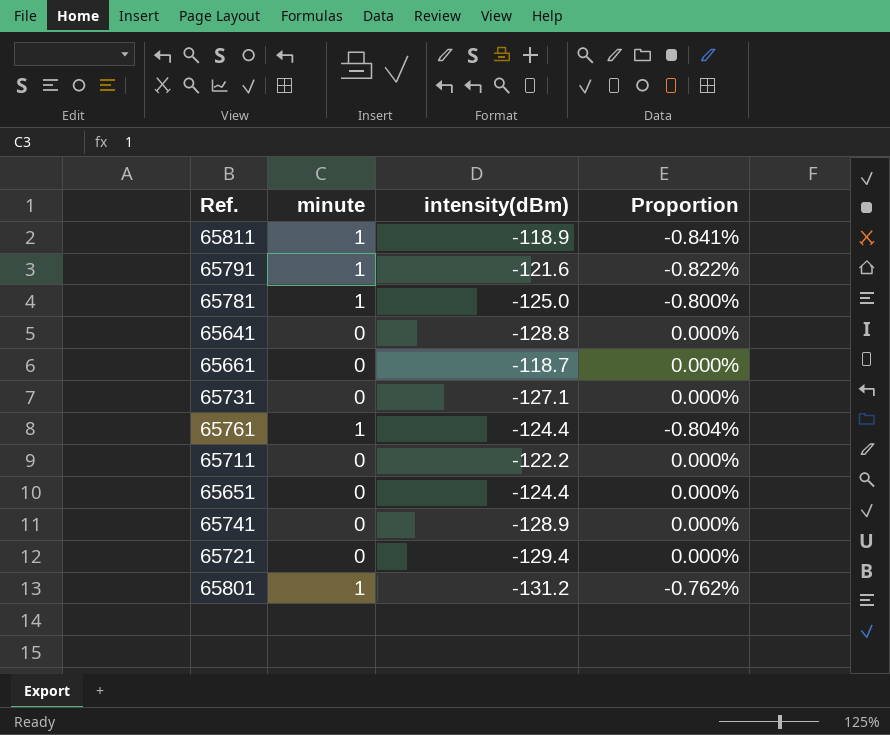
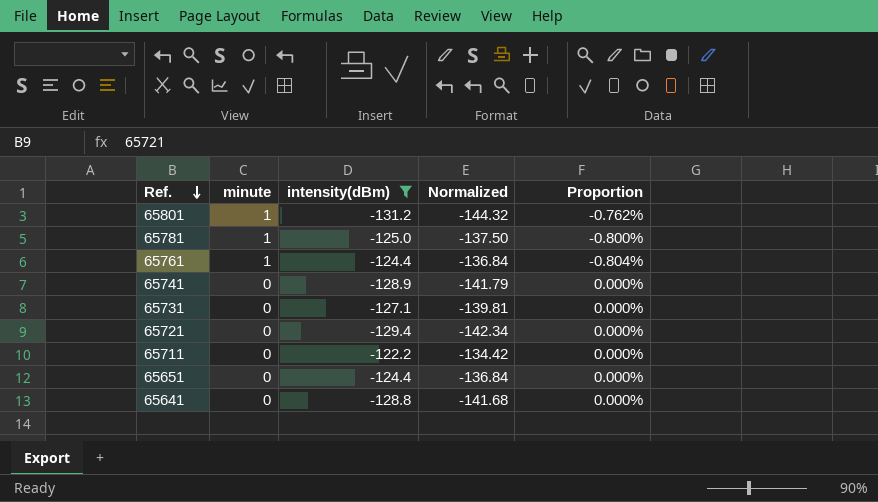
filter: none -> intensity(dBm) <= -122.2
row order: none -> Ref. descending
column Normalized | formula: none -> [intensity(dBm)] * 1.1

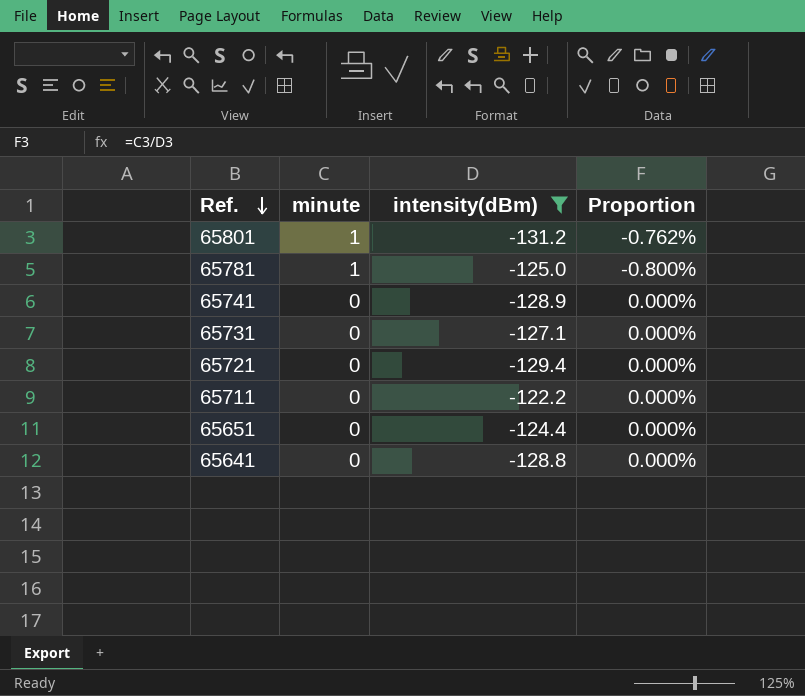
column Normalized | formula: [intensity(dBm)] * 1.1 -> none
row 65761: 1 | -124.4 | -136.84 | -0.804% -> none

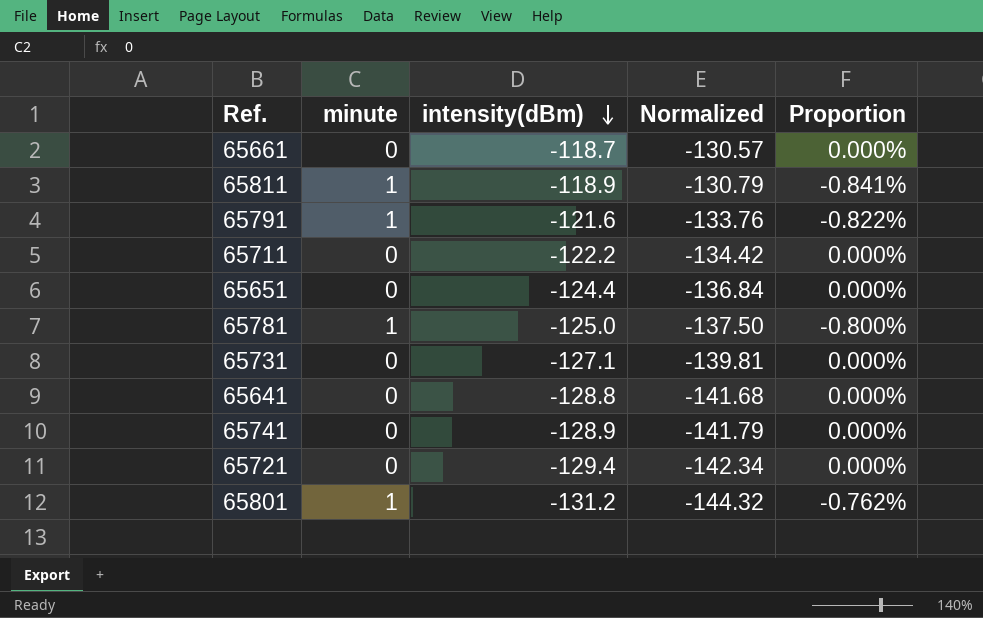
filter: intensity(dBm) <= -122.2 -> none
row order: Ref. descending -> intensity(dBm) descending
column Normalized | formula: none -> [intensity(dBm)] * 1.1

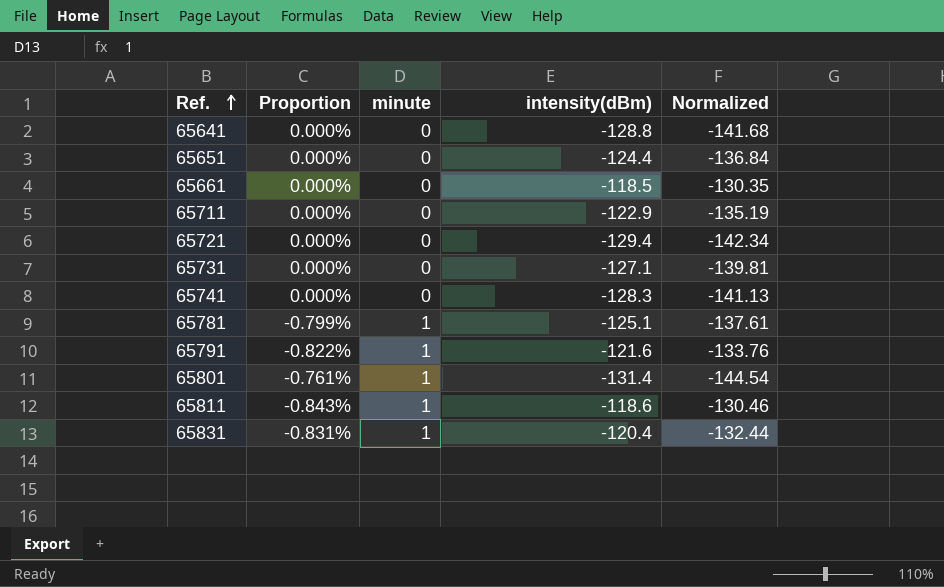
row order: intensity(dBm) descending -> Ref. ascending
column Proportion | position: 5 -> 2
65661 | intensity(dBm): -118.7 -> -118.5
65661 | Normalized: -130.57 -> -130.35
65711 | intensity(dBm): -122.2 -> -122.9
65711 | Normalized: -134.42 -> -135.19
65741 | intensity(dBm): -128.9 -> -128.3
65741 | Normalized: -141.79 -> -141.13
65781 | Proportion: -0.800% -> -0.799%
65781 | intensity(dBm): -125.0 -> -125.1
65781 | Normalized: -137.50 -> -137.61
65801 | Proportion: -0.762% -> -0.761%
65801 | intensity(dBm): -131.2 -> -131.4
65801 | Normalized: -144.32 -> -144.54
65811 | Proportion: -0.841% -> -0.843%
65811 | intensity(dBm): -118.9 -> -118.6
65811 | Normalized: -130.79 -> -130.46
row 65831: none -> -0.831% | 1 | -120.4 | -132.44

